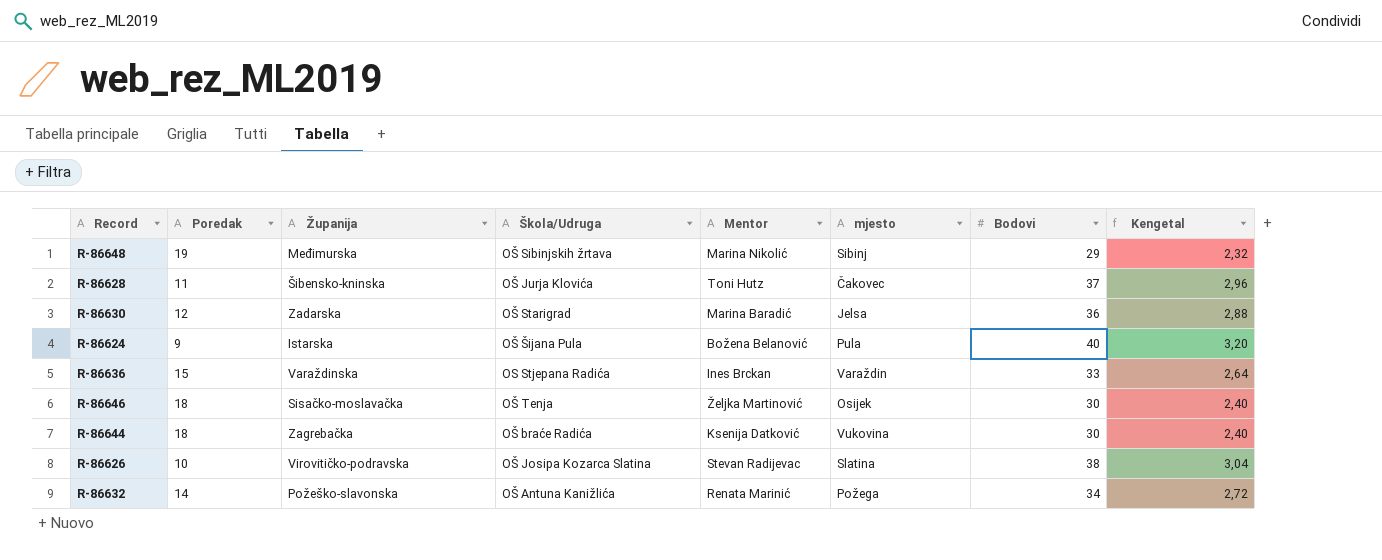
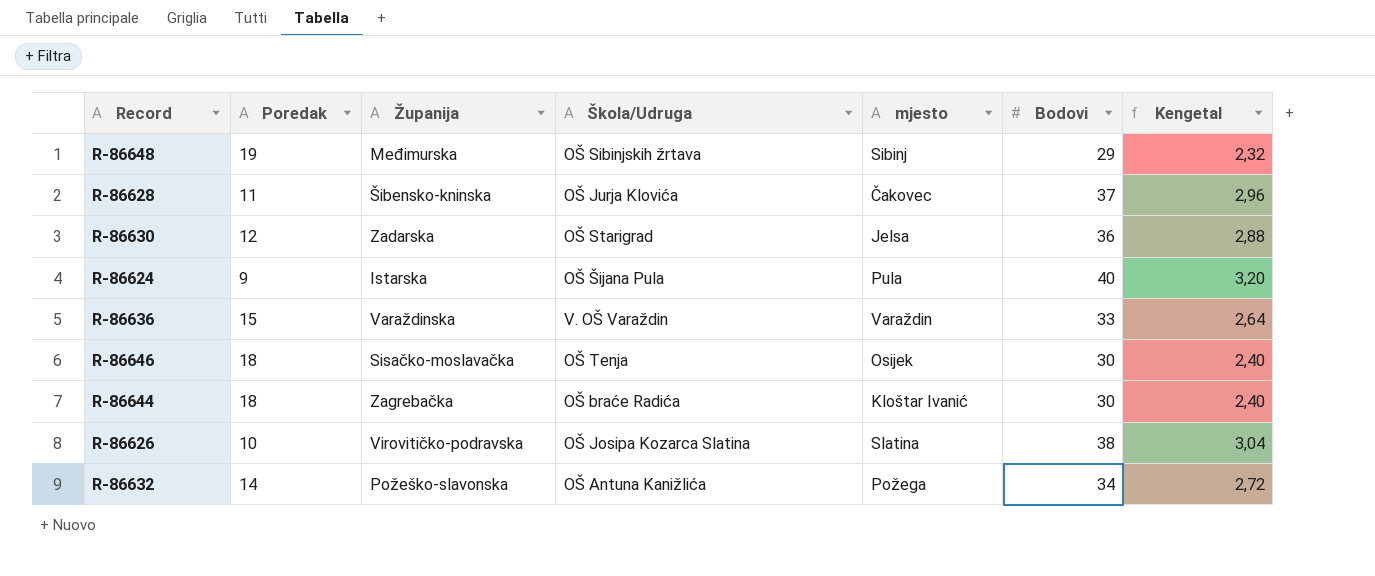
column Mentor | position: 5 -> none
R-86636 | Škola/Udruga: OS Stjepana Radića -> V. OŠ Varaždin
R-86644 | mjesto: Vukovina -> Kloštar Ivanić

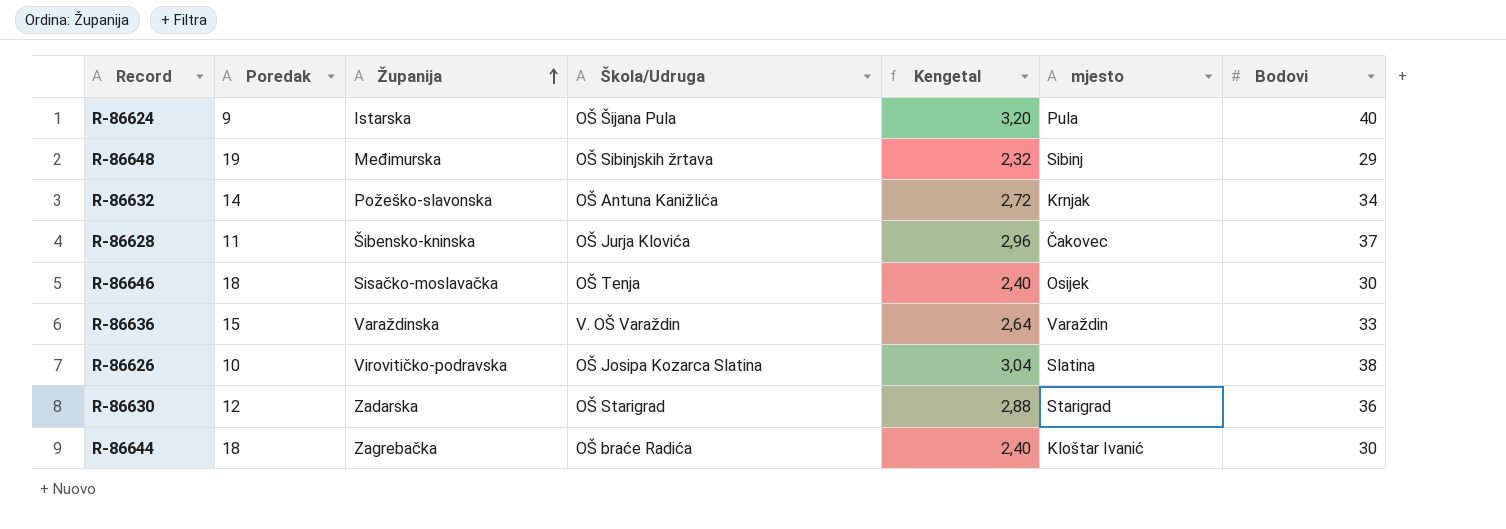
row order: none -> Županija ascending
column Kengetal | position: 7 -> 5
R-86632 | mjesto: Požega -> Krnjak
R-86630 | mjesto: Jelsa -> Starigrad

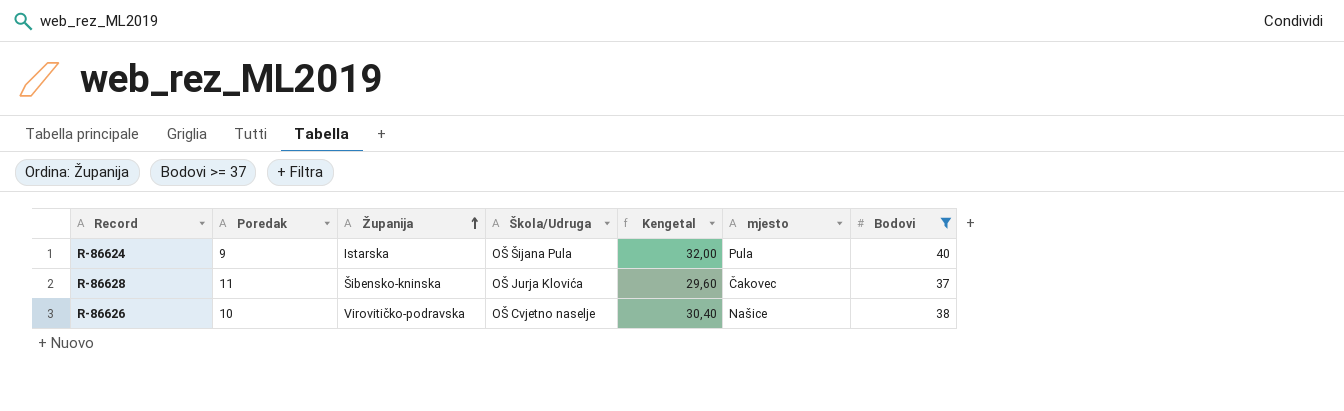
filter: none -> Bodovi >= 37
column Kengetal | formula: [Bodovi] * 0,08 -> [Bodovi] * 0,8
R-86626 | Škola/Udruga: OŠ Josipa Kozarca Slatina -> OŠ Cvjetno naselje
R-86626 | mjesto: Slatina -> Našice

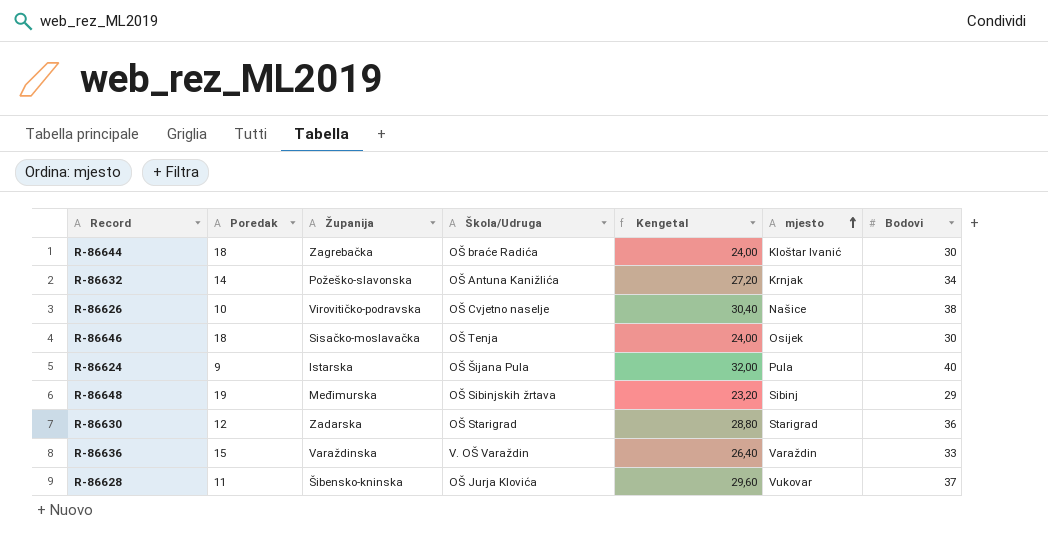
filter: Bodovi >= 37 -> none
row order: Županija ascending -> mjesto ascending
R-86628 | mjesto: Čakovec -> Vukovar

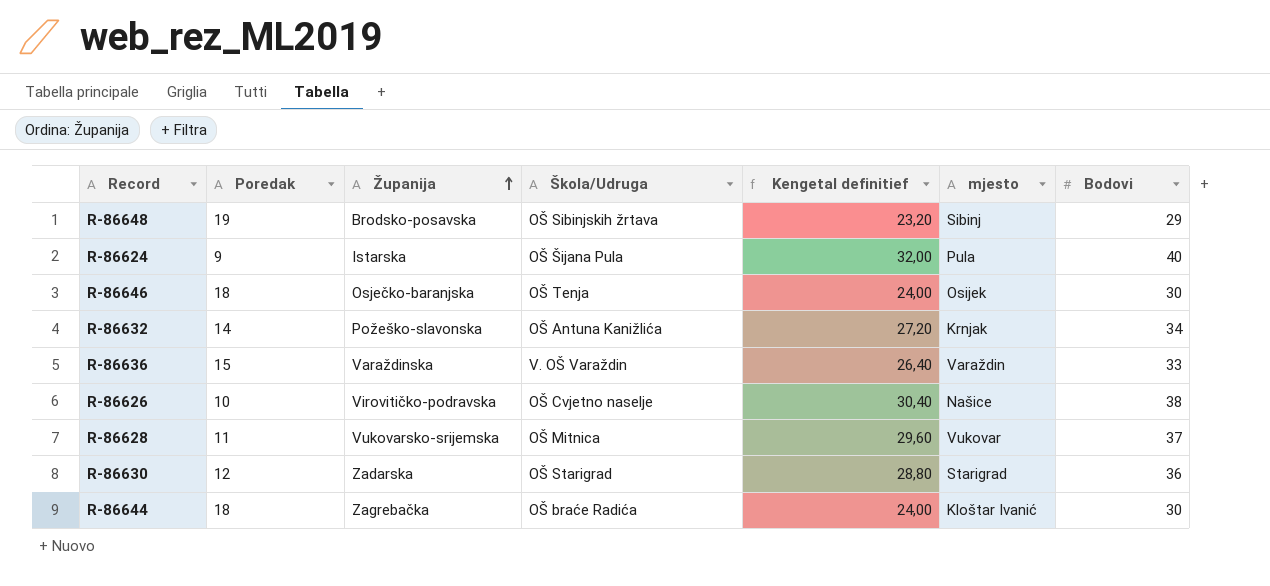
row order: mjesto ascending -> Županija ascending
column name: Kengetal -> Kengetal definitief
R-86648 | Županija: Međimurska -> Brodsko-posavska
R-86646 | Županija: Sisačko-moslavačka -> Osječko-baranjska
R-86628 | Županija: Šibensko-kninska -> Vukovarsko-srijemska
R-86628 | Škola/Udruga: OŠ Jurja Klovića -> OŠ Mitnica

